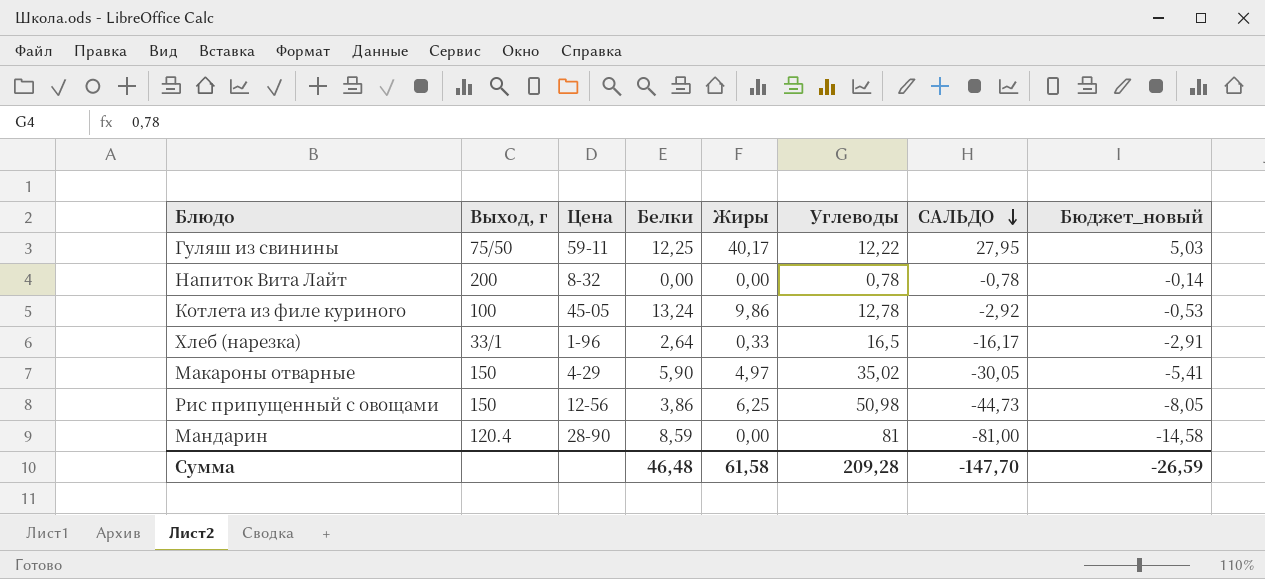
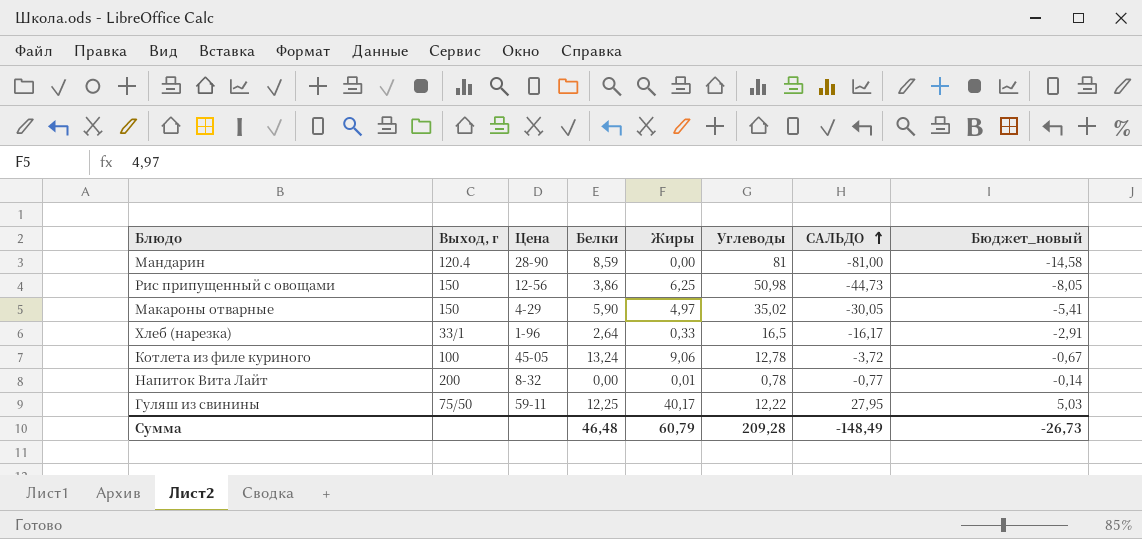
row order: САЛЬДО descending -> САЛЬДО ascending
Котлета из филе куриного | Жиры: 9,86 -> 9,06
Котлета из филе куриного | САЛЬДО: -2,92 -> -3,72
Котлета из филе куриного | Бюджет_новый: -0,53 -> -0,67
Напиток Вита Лайт | Жиры: 0,00 -> 0,01
Напиток Вита Лайт | САЛЬДО: -0,78 -> -0,77
Сумма | Жиры: 61,58 -> 60,79
Сумма | САЛЬДО: -147,70 -> -148,49
Сумма | Бюджет_новый: -26,59 -> -26,73

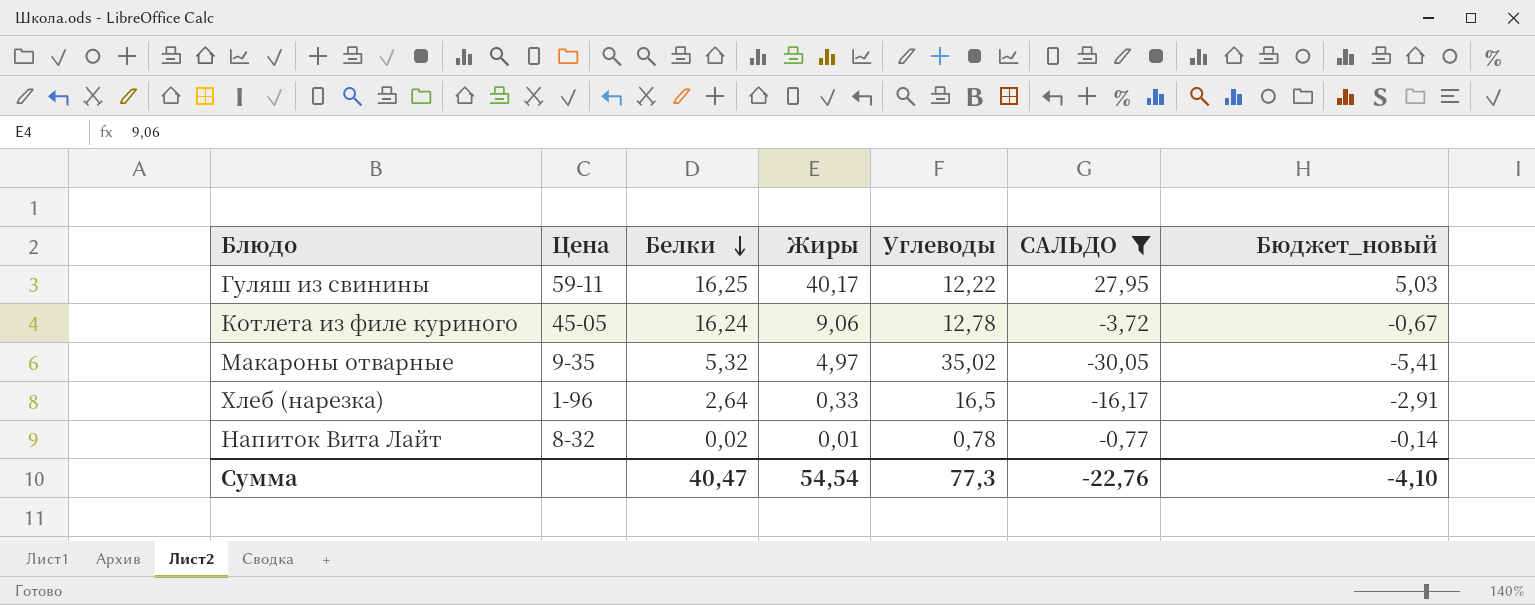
filter: none -> САЛЬДО >= -30,05
row order: САЛЬДО ascending -> Белки descending
column Выход, г | position: 2 -> none
Гуляш из свинины | Белки: 12,25 -> 16,25
Котлета из филе куриного | Белки: 13,24 -> 16,24
Макароны отварные | Цена: 4-29 -> 9-35
Макароны отварные | Белки: 5,90 -> 5,32
Напиток Вита Лайт | Белки: 0,00 -> 0,02
Сумма | Белки: 46,48 -> 40,47
Сумма | Жиры: 60,79 -> 54,54
Сумма | Углеводы: 209,28 -> 77,3
Сумма | САЛЬДО: -148,49 -> -22,76
Сумма | Бюджет_новый: -26,73 -> -4,10

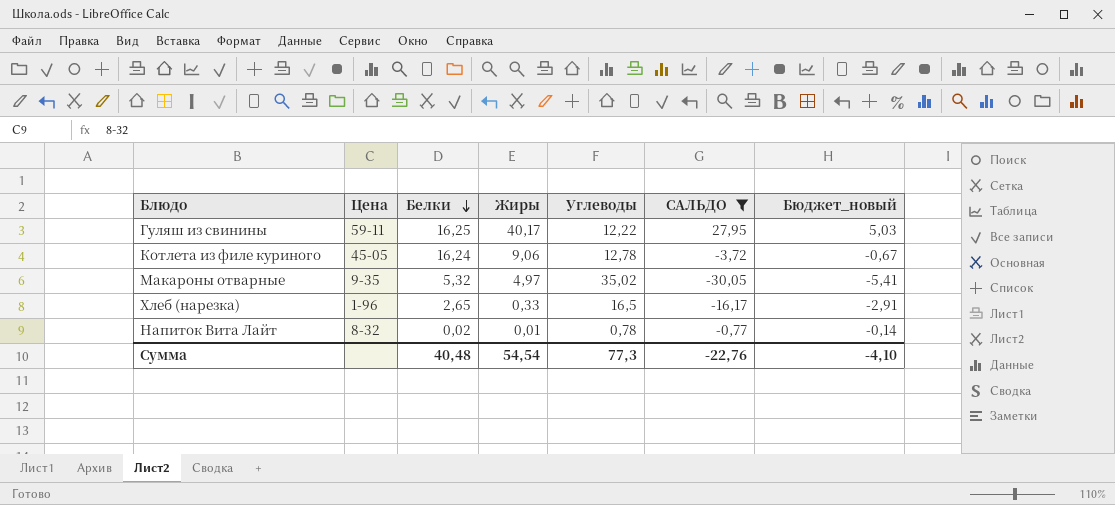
Хлеб (нарезка) | Белки: 2,64 -> 2,65
Сумма | Белки: 40,47 -> 40,48

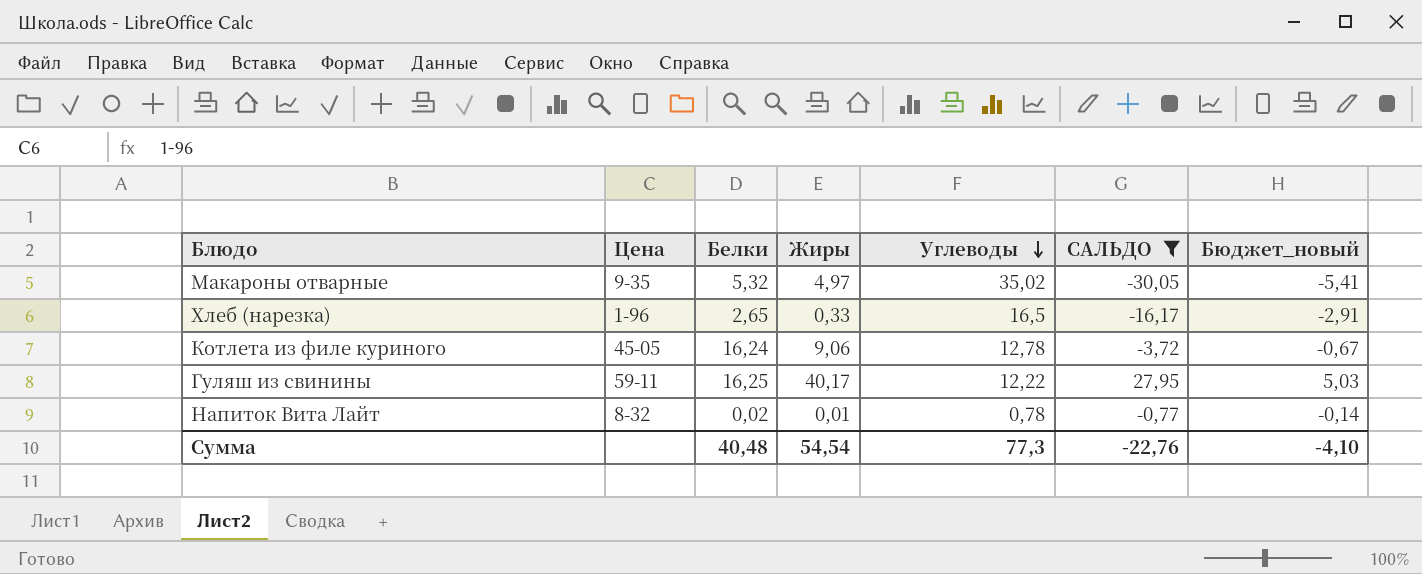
row order: Белки descending -> Углеводы descending

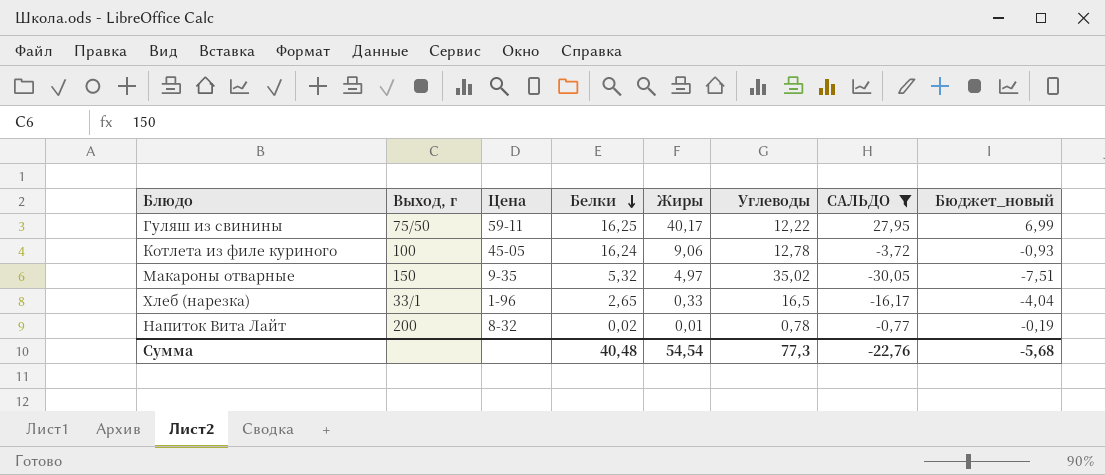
row order: Углеводы descending -> Белки descending
column Выход, г | position: none -> 2
column Бюджет_новый | formula: [САЛЬДО] * 0,18 -> [САЛЬДО] * 0,25
Сумма | Бюджет_новый: -4,10 -> -5,68

